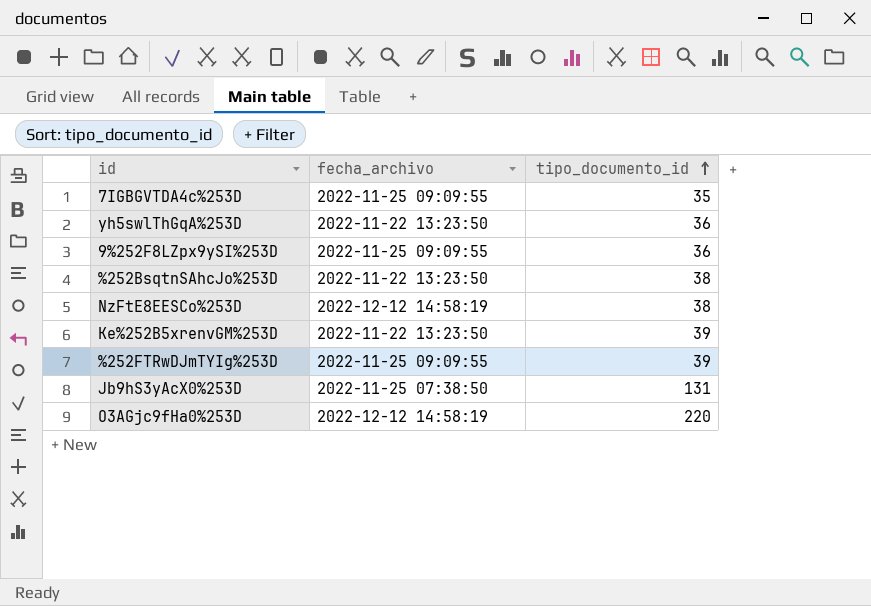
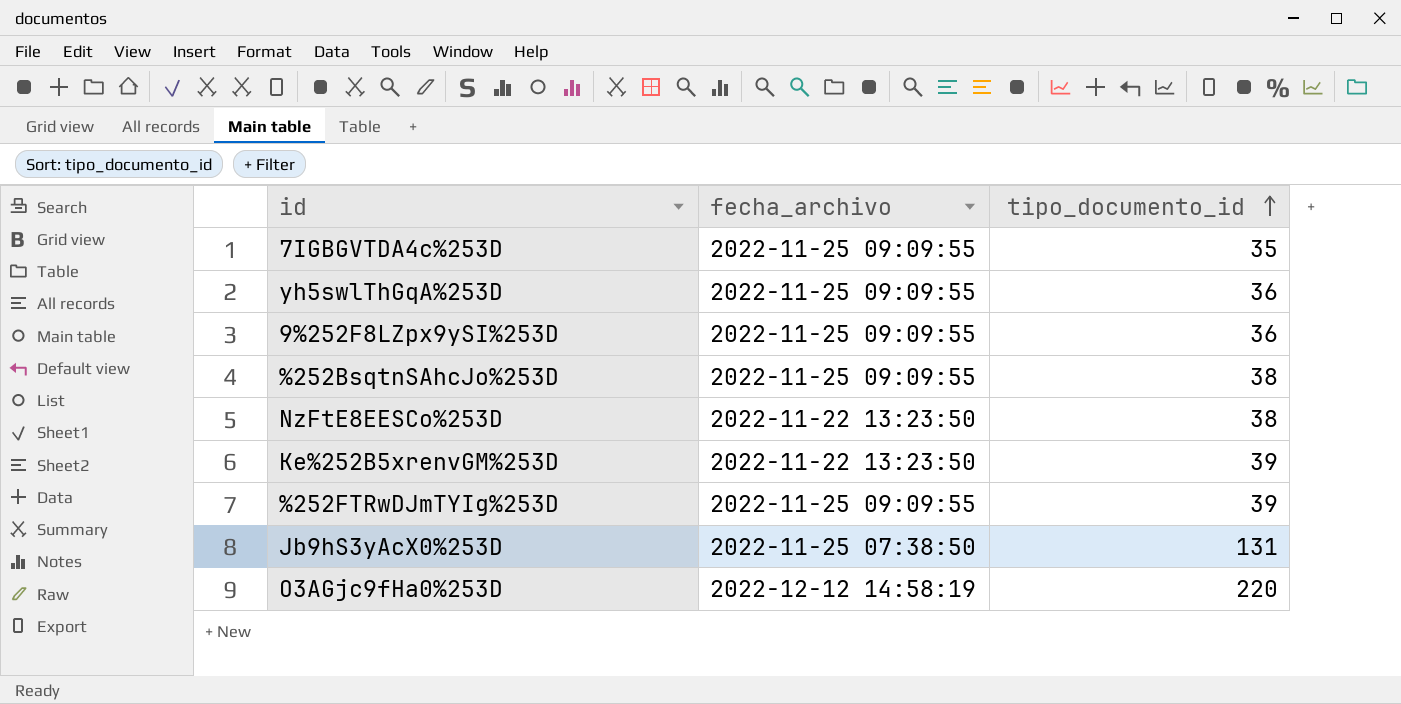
yh5swlThGqA%253D | fecha_archivo: 2022-11-22 13:23:50 -> 2022-11-25 09:09:55
%252BsqtnSAhcJo%253D | fecha_archivo: 2022-11-22 13:23:50 -> 2022-11-25 09:09:55
NzFtE8EESCo%253D | fecha_archivo: 2022-12-12 14:58:19 -> 2022-11-22 13:23:50

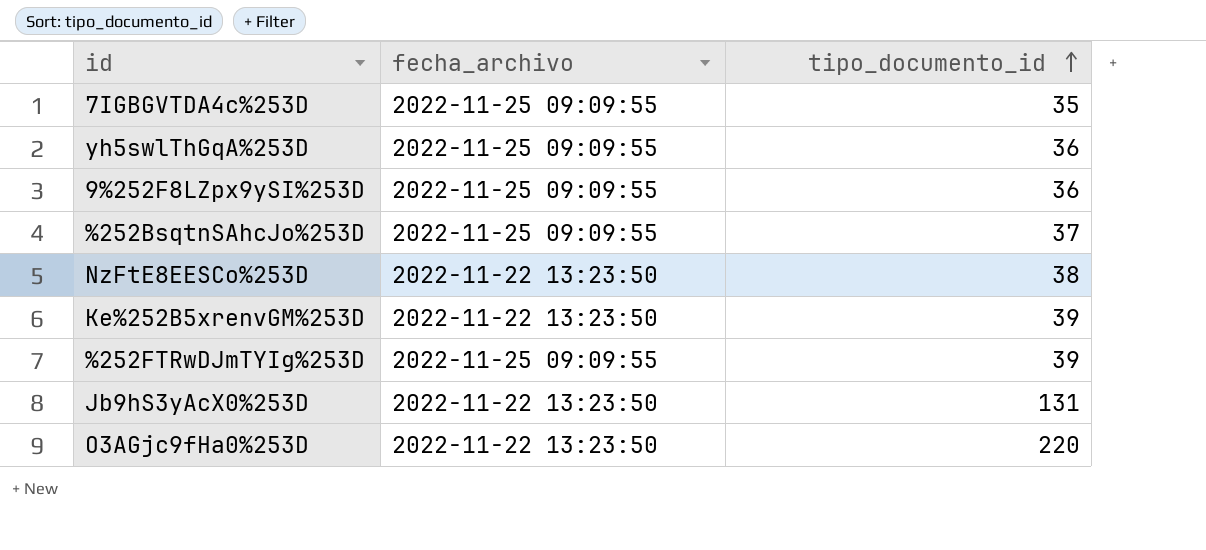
%252BsqtnSAhcJo%253D | tipo_documento_id: 38 -> 37
Jb9hS3yAcX0%253D | fecha_archivo: 2022-11-25 07:38:50 -> 2022-11-22 13:23:50
O3AGjc9fHa0%253D | fecha_archivo: 2022-12-12 14:58:19 -> 2022-11-22 13:23:50

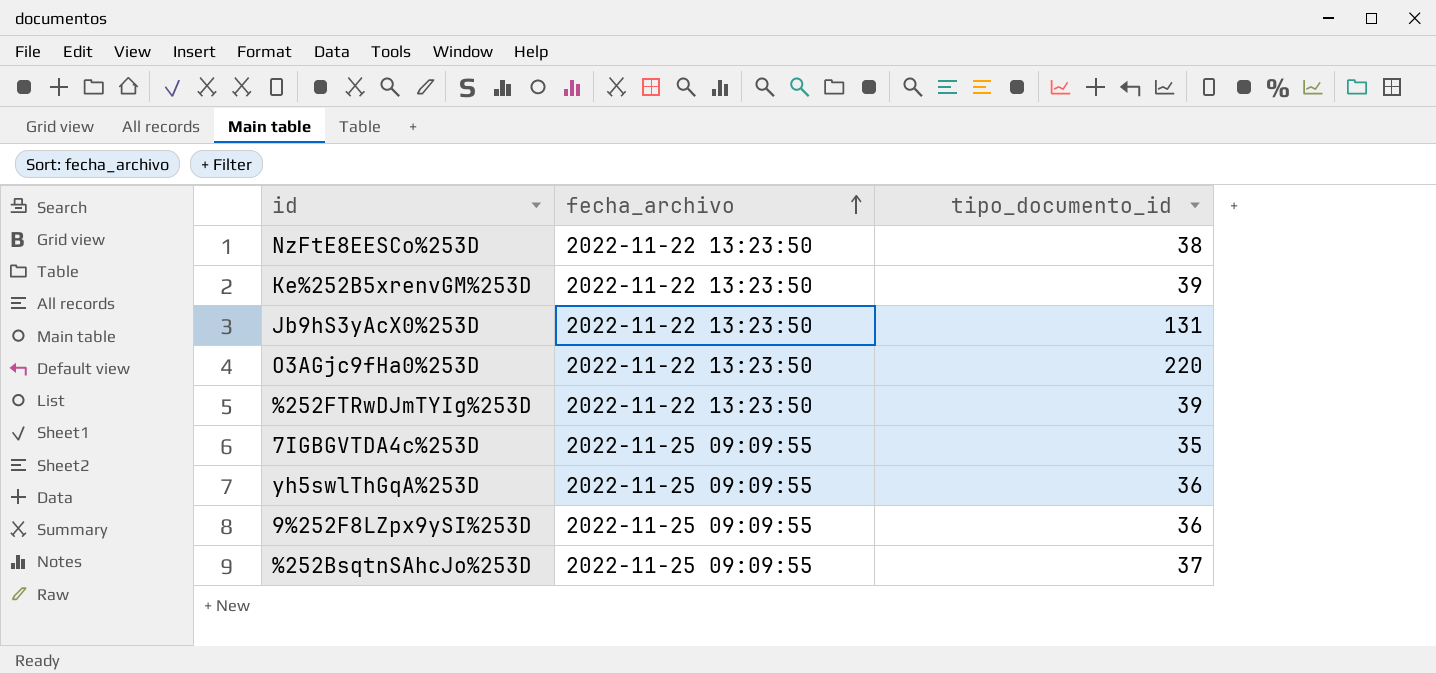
row order: tipo_documento_id ascending -> fecha_archivo ascending
%252FTRwDJmTYIg%253D | fecha_archivo: 2022-11-25 09:09:55 -> 2022-11-22 13:23:50

